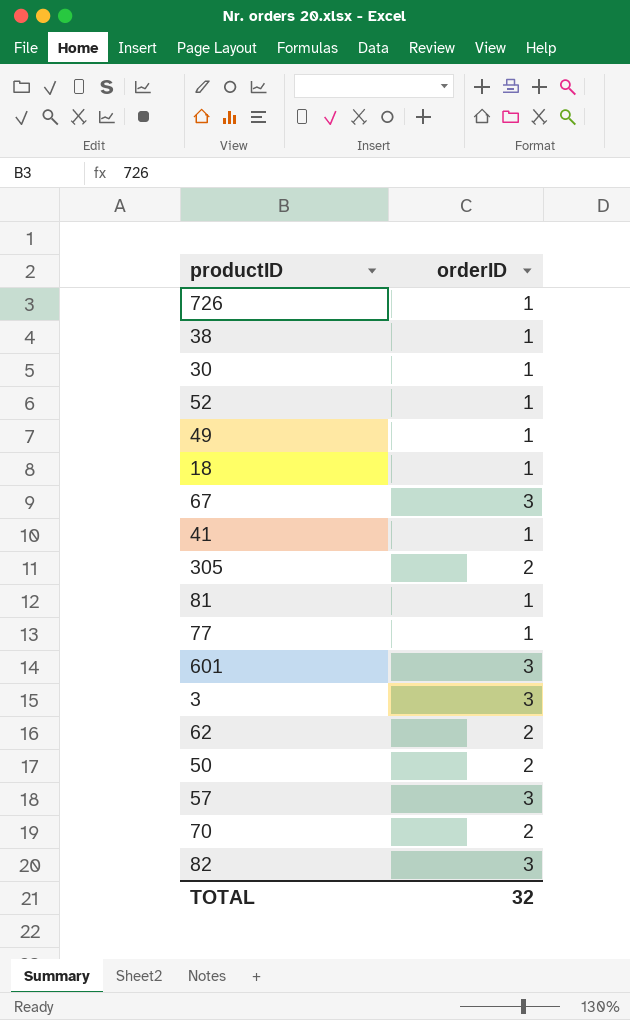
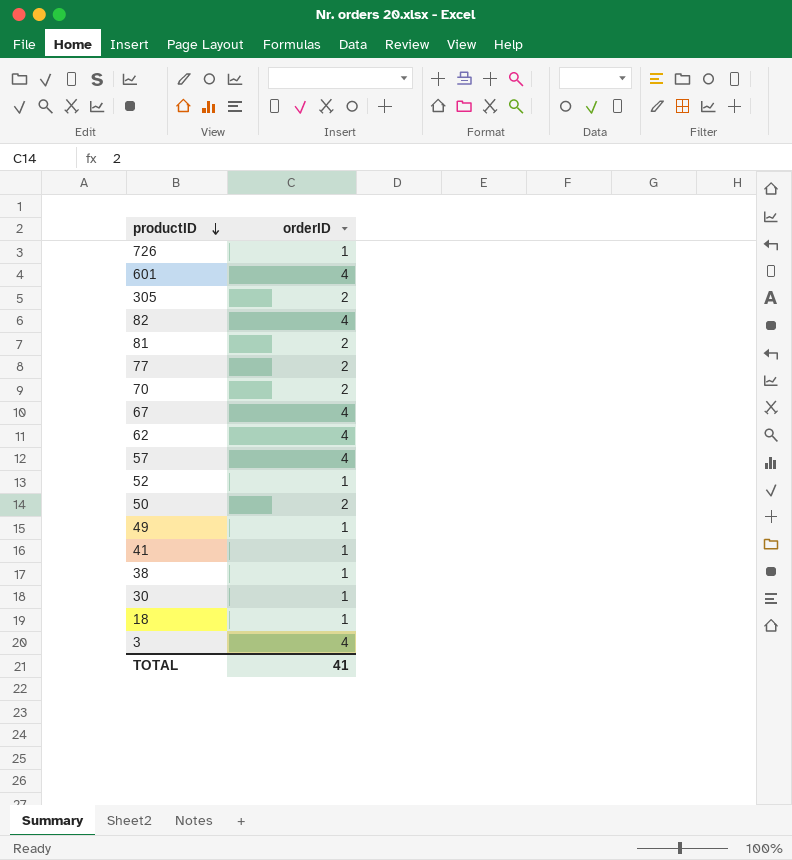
row order: none -> productID descending
601 | orderID: 3 -> 4
82 | orderID: 3 -> 4
81 | orderID: 1 -> 2
77 | orderID: 1 -> 2
67 | orderID: 3 -> 4
62 | orderID: 2 -> 4
57 | orderID: 3 -> 4
3 | orderID: 3 -> 4
TOTAL | orderID: 32 -> 41

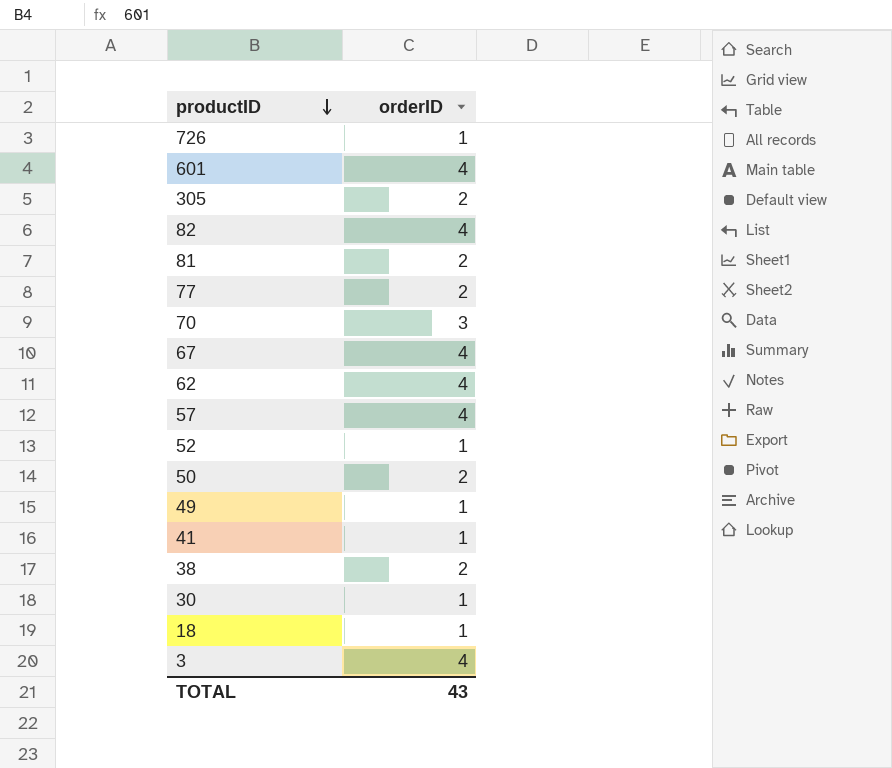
70 | orderID: 2 -> 3
38 | orderID: 1 -> 2
TOTAL | orderID: 41 -> 43

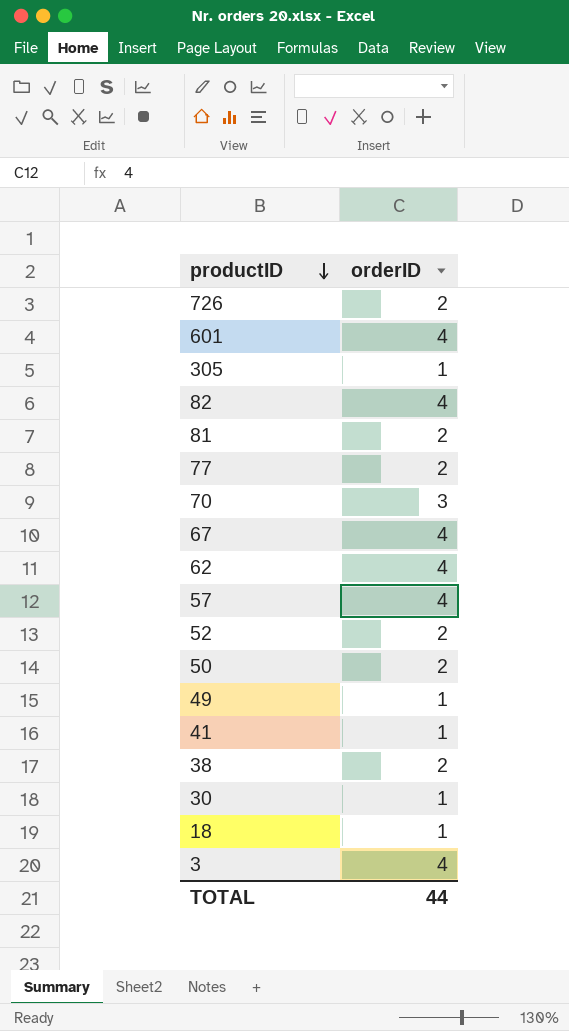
726 | orderID: 1 -> 2
305 | orderID: 2 -> 1
52 | orderID: 1 -> 2
TOTAL | orderID: 43 -> 44

